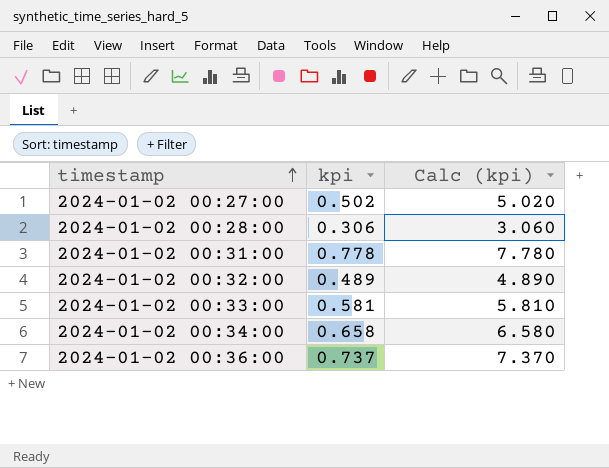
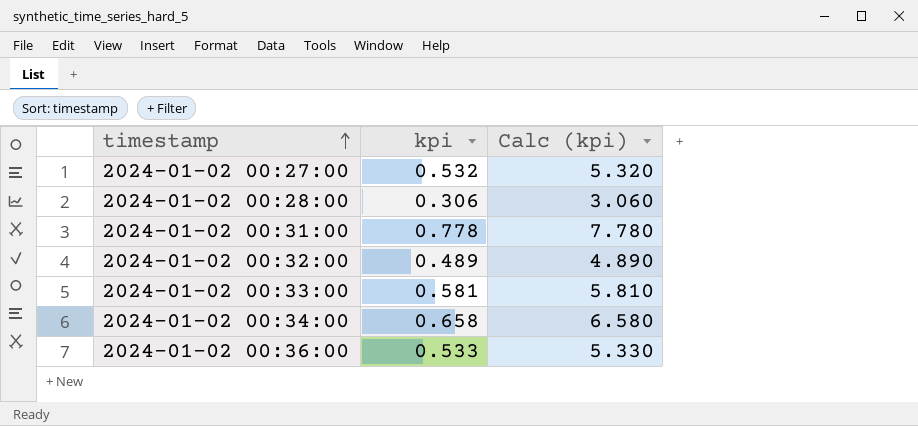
2024-01-02 00:27:00 | kpi: 0.502 -> 0.532
2024-01-02 00:27:00 | Calc (kpi): 5.020 -> 5.320
2024-01-02 00:36:00 | kpi: 0.737 -> 0.533
2024-01-02 00:36:00 | Calc (kpi): 7.370 -> 5.330

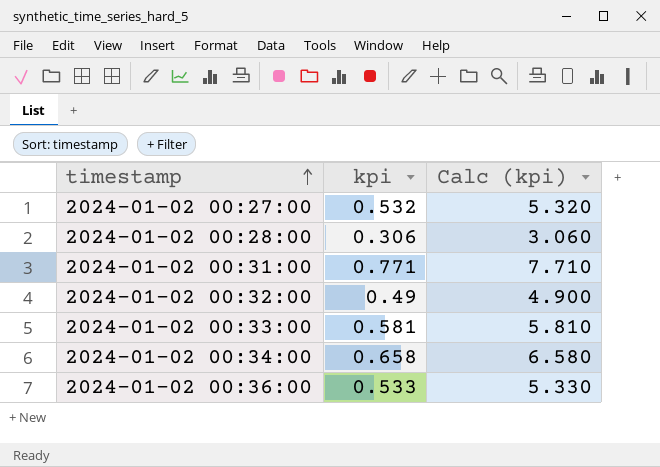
2024-01-02 00:31:00 | kpi: 0.778 -> 0.771
2024-01-02 00:31:00 | Calc (kpi): 7.780 -> 7.710
2024-01-02 00:32:00 | kpi: 0.489 -> 0.49
2024-01-02 00:32:00 | Calc (kpi): 4.890 -> 4.900

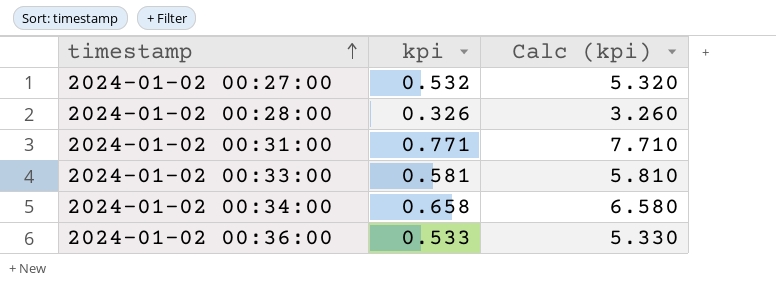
row 2024-01-02 00:32:00: 0.49 | 4.900 -> none
2024-01-02 00:28:00 | kpi: 0.306 -> 0.326
2024-01-02 00:28:00 | Calc (kpi): 3.060 -> 3.260

